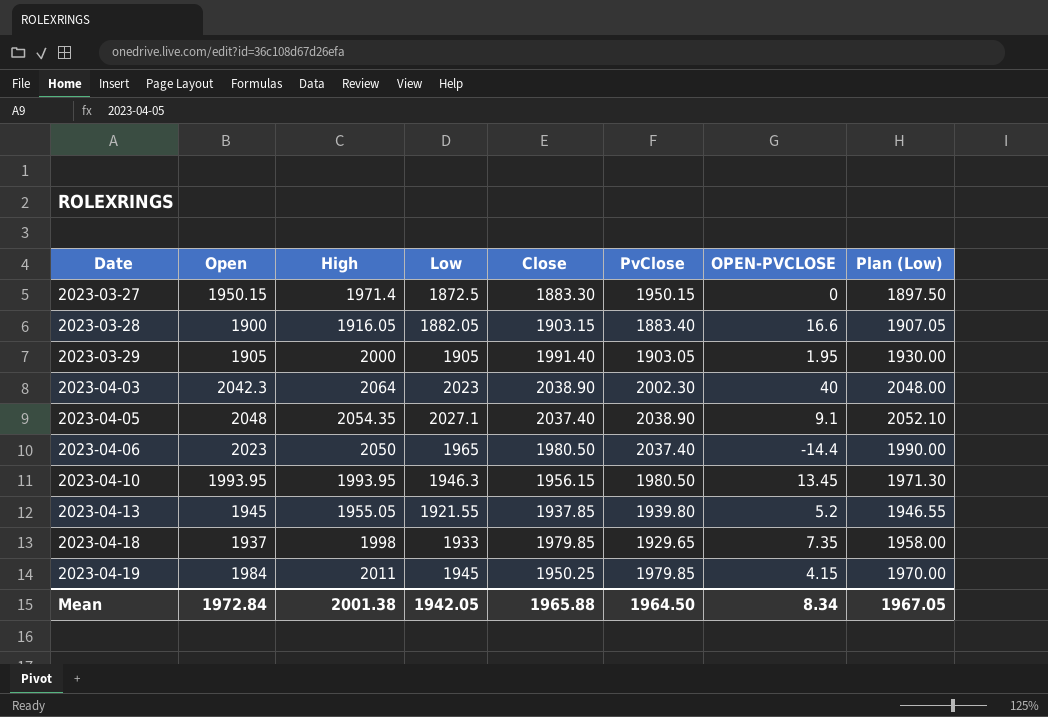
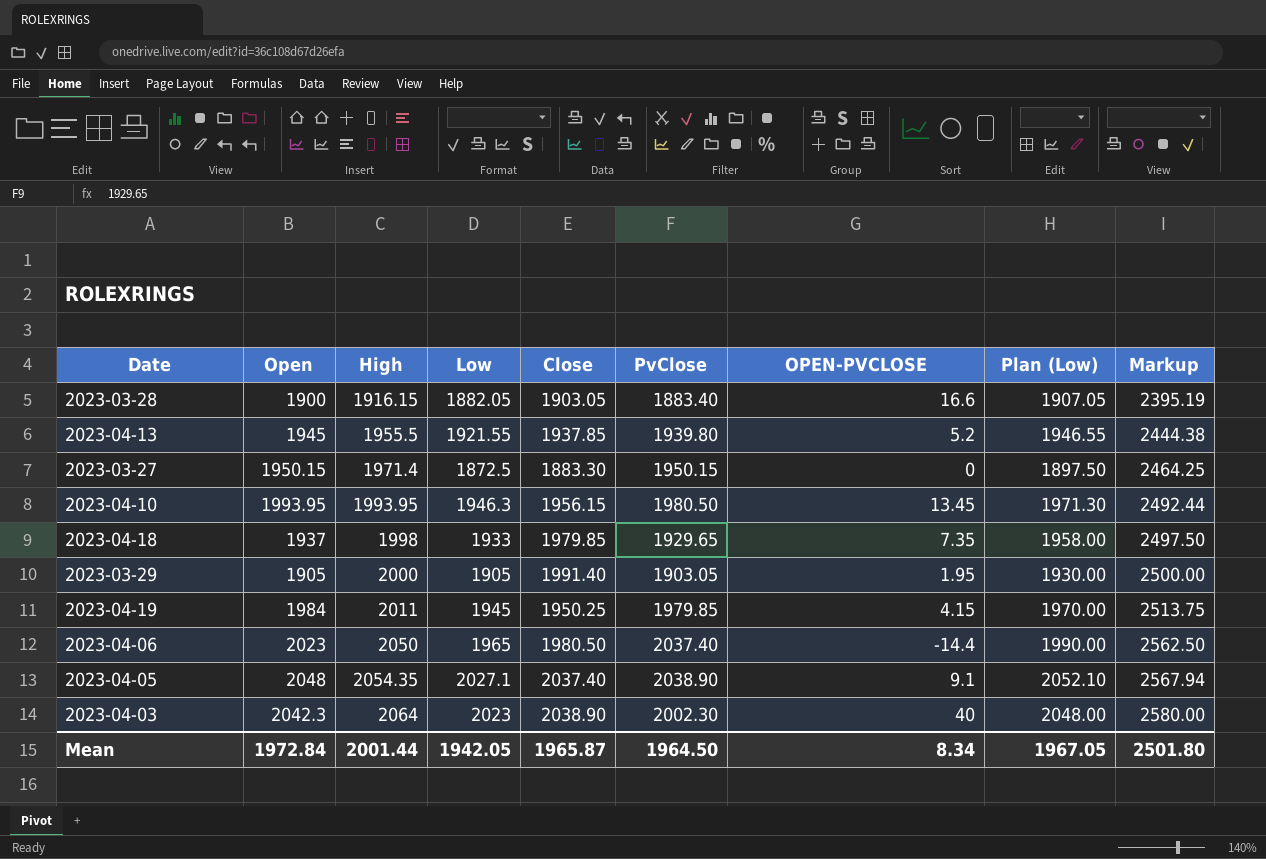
row order: Date ascending -> High ascending
column Markup | formula: none -> [High] * 1.25
2023-03-28 | High: 1916.05 -> 1916.15
2023-03-28 | Close: 1903.15 -> 1903.05
2023-04-13 | High: 1955.05 -> 1955.5
Mean | High: 2001.38 -> 2001.44
Mean | Close: 1965.88 -> 1965.87

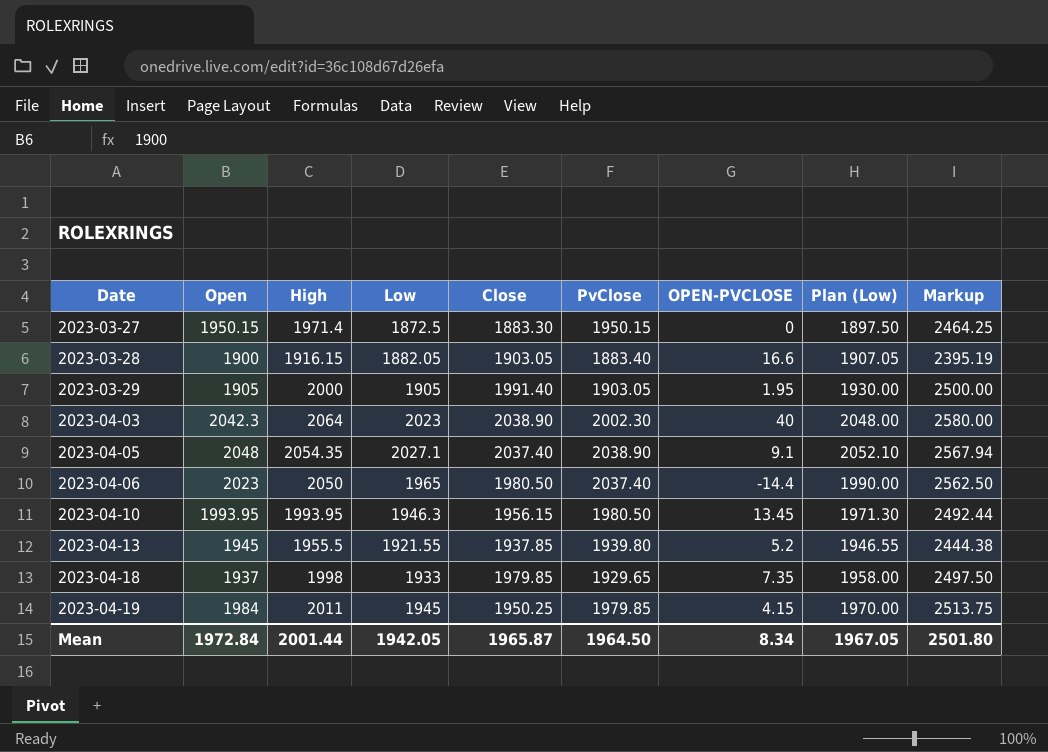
row order: High ascending -> Date ascending

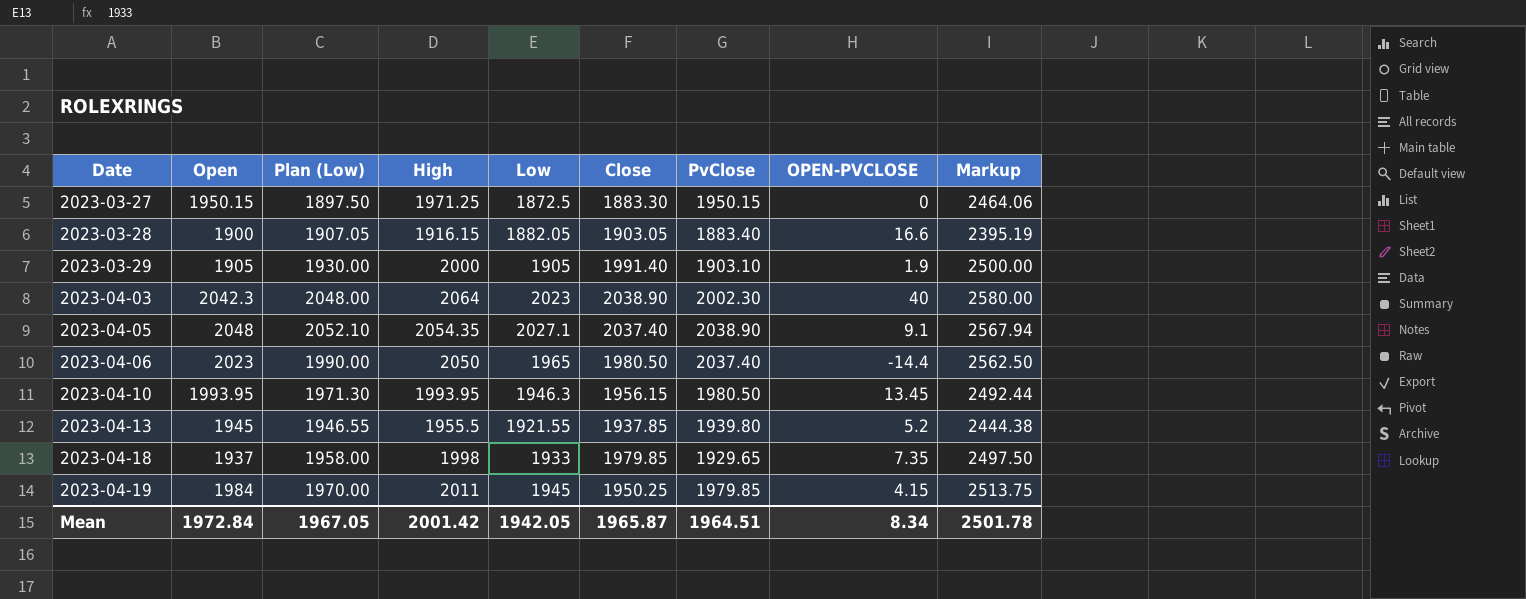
column Plan (Low) | position: 8 -> 3
2023-03-27 | High: 1971.4 -> 1971.25
2023-03-27 | Markup: 2464.25 -> 2464.06
2023-03-29 | PvClose: 1903.05 -> 1903.10
2023-03-29 | OPEN-PVCLOSE: 1.95 -> 1.9
Mean | High: 2001.44 -> 2001.42
Mean | PvClose: 1964.50 -> 1964.51
Mean | Markup: 2501.80 -> 2501.78

